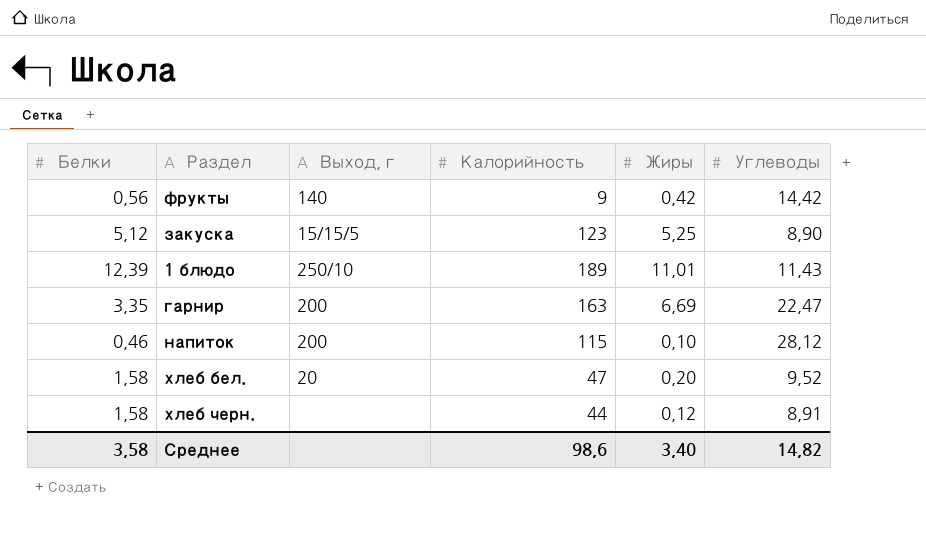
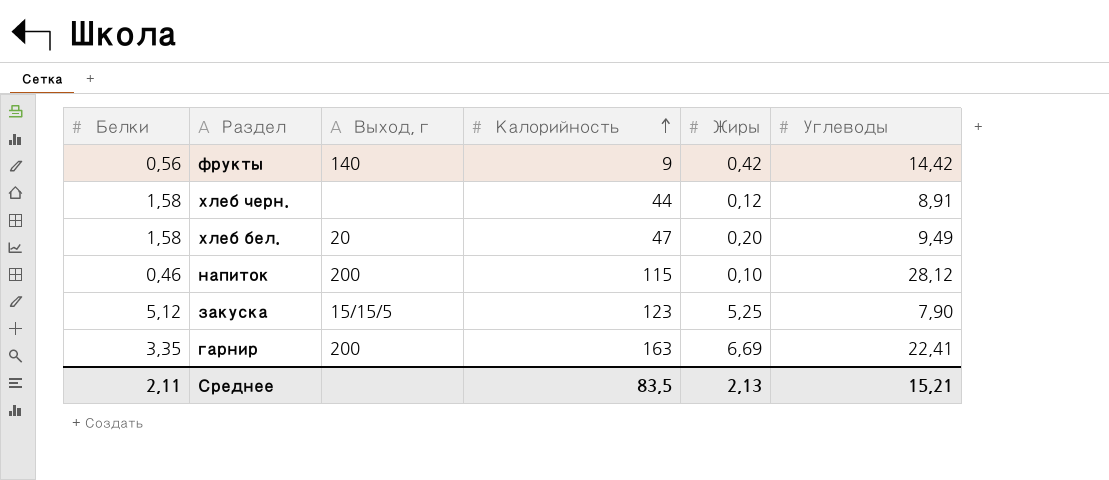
row order: none -> Калорийность ascending
row 1 блюдо: 12,39 | 250/10 | 189 | 11,01 | 11,43 -> none
хлеб бел. | Углеводы: 9,52 -> 9,49
закуска | Углеводы: 8,90 -> 7,90
гарнир | Углеводы: 22,47 -> 22,41
Среднее | Белки: 3,58 -> 2,11
Среднее | Калорийность: 98,6 -> 83,5
Среднее | Жиры: 3,40 -> 2,13
Среднее | Углеводы: 14,82 -> 15,21

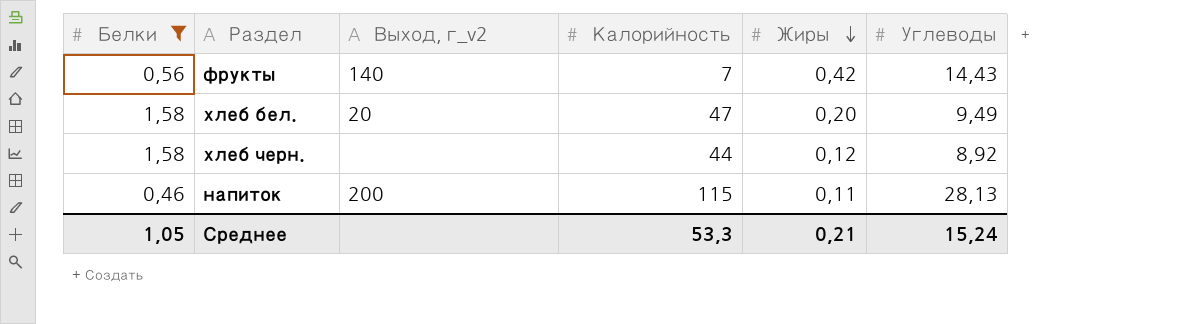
filter: none -> Белки <= 1,58
row order: Калорийность ascending -> Жиры descending
column name: Выход, г -> Выход, г_v2
фрукты | Калорийность: 9 -> 7
фрукты | Углеводы: 14,42 -> 14,43
хлеб черн. | Углеводы: 8,91 -> 8,92
напиток | Жиры: 0,10 -> 0,11
напиток | Углеводы: 28,12 -> 28,13
Среднее | Белки: 2,11 -> 1,05
Среднее | Калорийность: 83,5 -> 53,3
Среднее | Жиры: 2,13 -> 0,21
Среднее | Углеводы: 15,21 -> 15,24

